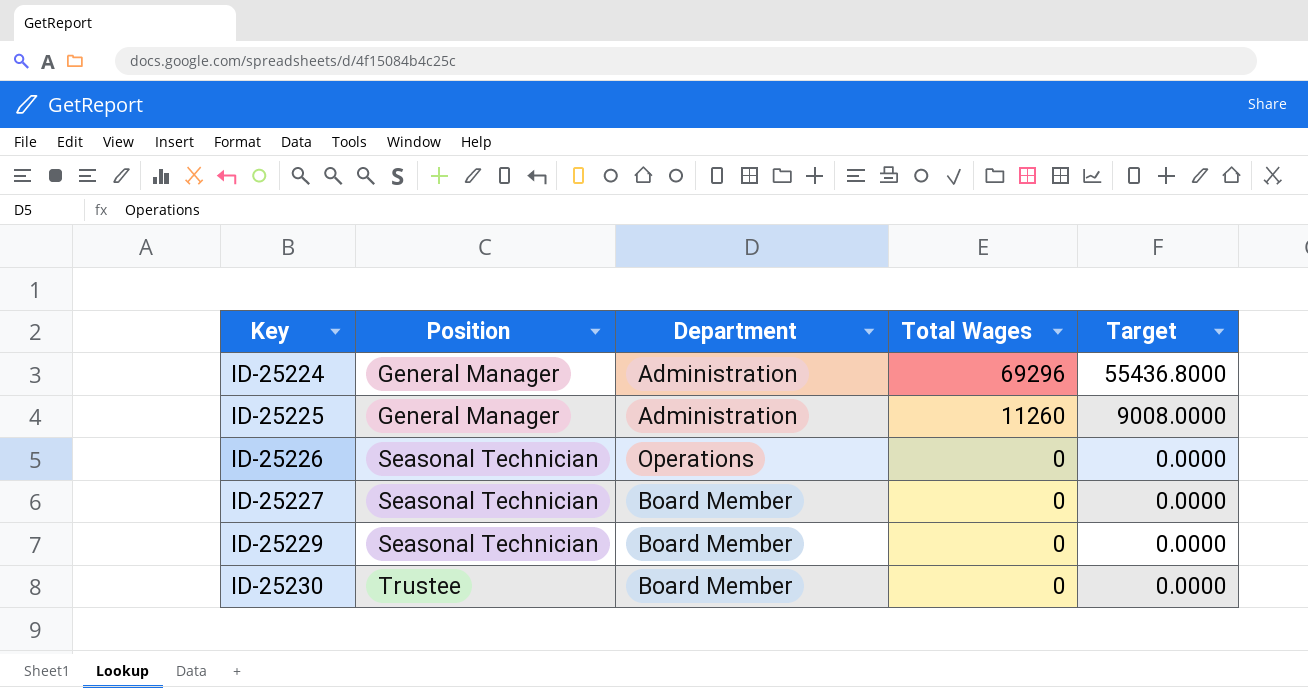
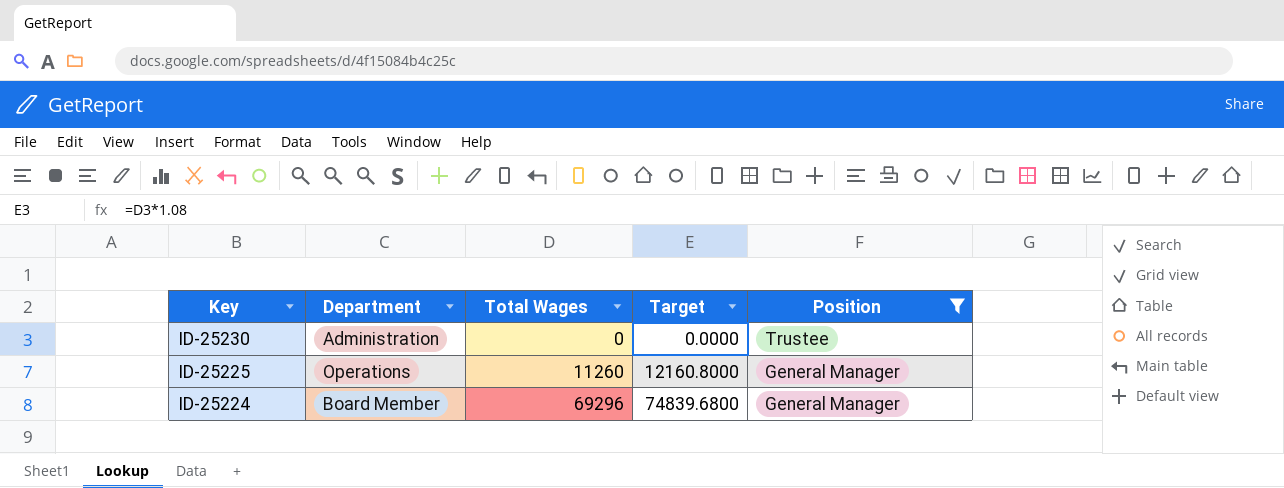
filter: none -> Position != Seasonal Technician
row order: Key ascending -> Key descending
column Target | formula: [Total Wages] * 0.8 -> [Total Wages] * 1.08
column Position | position: 2 -> 5
ID-25230 | Department: Board Member -> Administration
ID-25225 | Department: Administration -> Operations
ID-25224 | Department: Administration -> Board Member

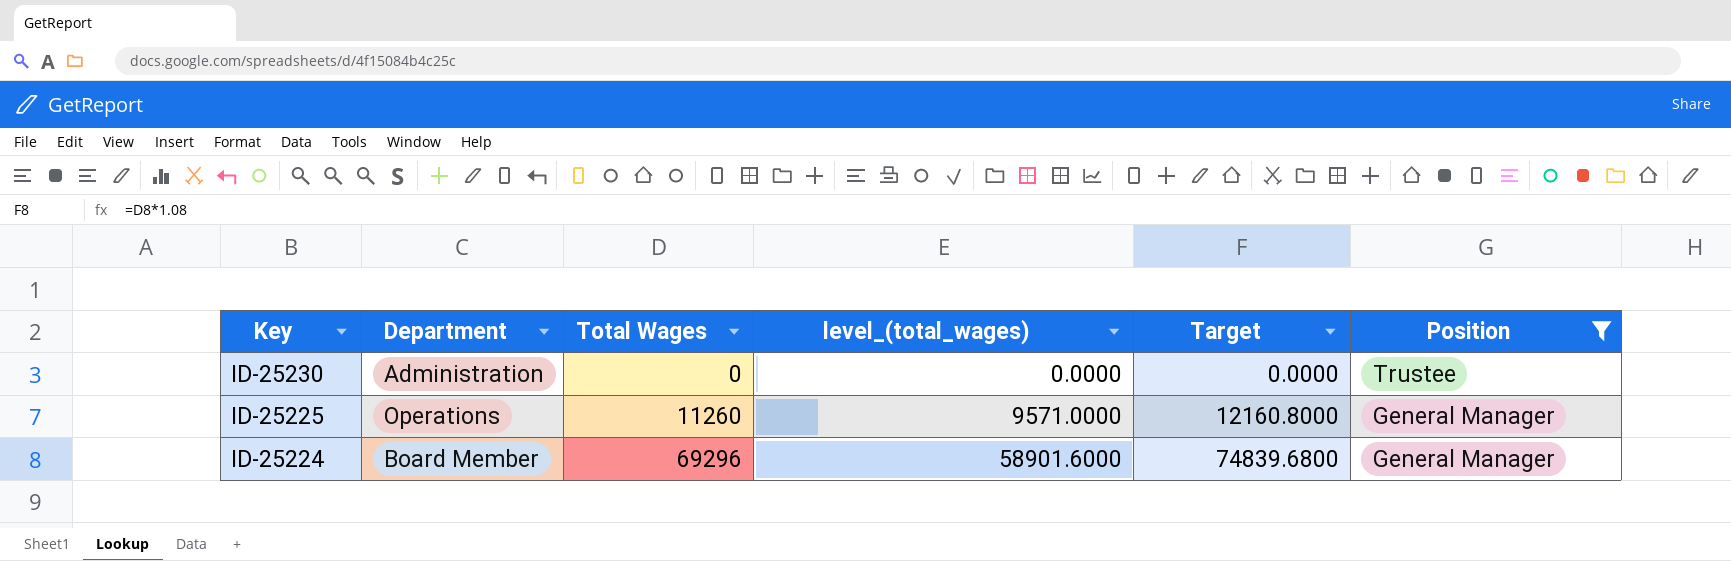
column level_(total_wages) | formula: none -> [Total Wages] * 0.85

